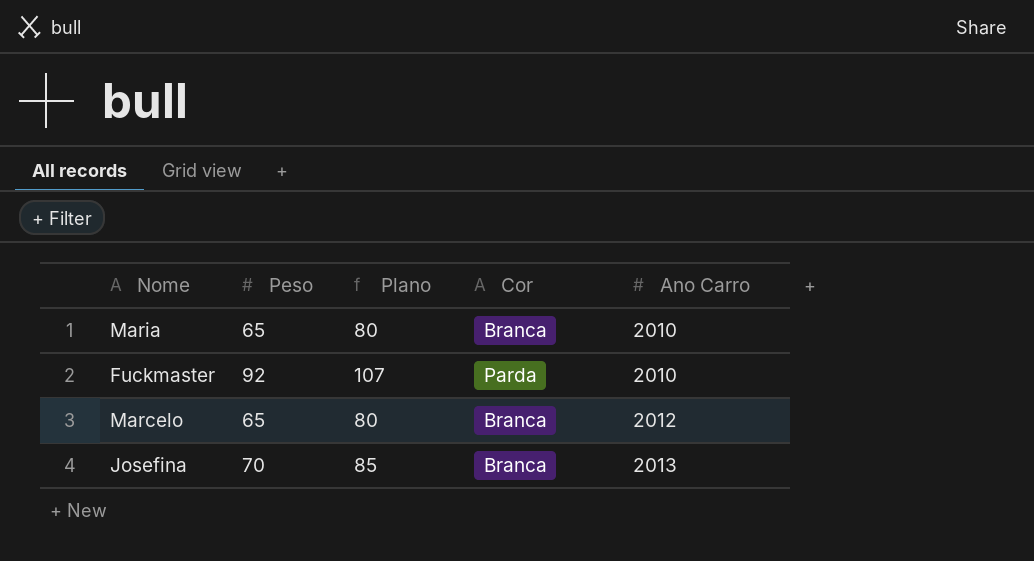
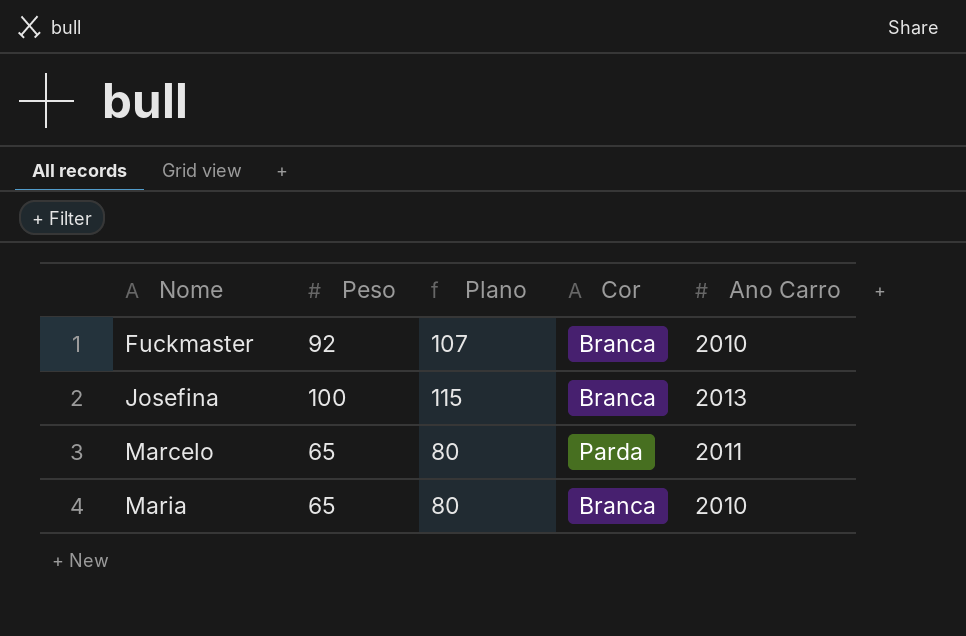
row order: Ano Carro ascending -> Nome ascending
Fuckmaster | Cor: Parda -> Branca
Josefina | Peso: 70 -> 100
Josefina | Plano: 85 -> 115
Marcelo | Cor: Branca -> Parda
Marcelo | Ano Carro: 2012 -> 2011

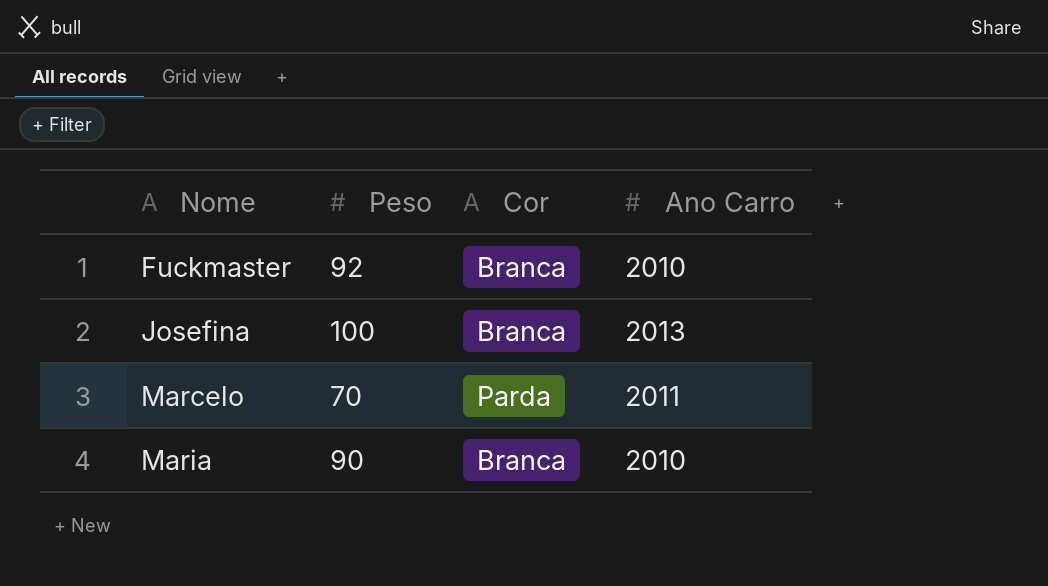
column Plano | formula: [Peso] + 15 -> none
Marcelo | Peso: 65 -> 70
Maria | Peso: 65 -> 90

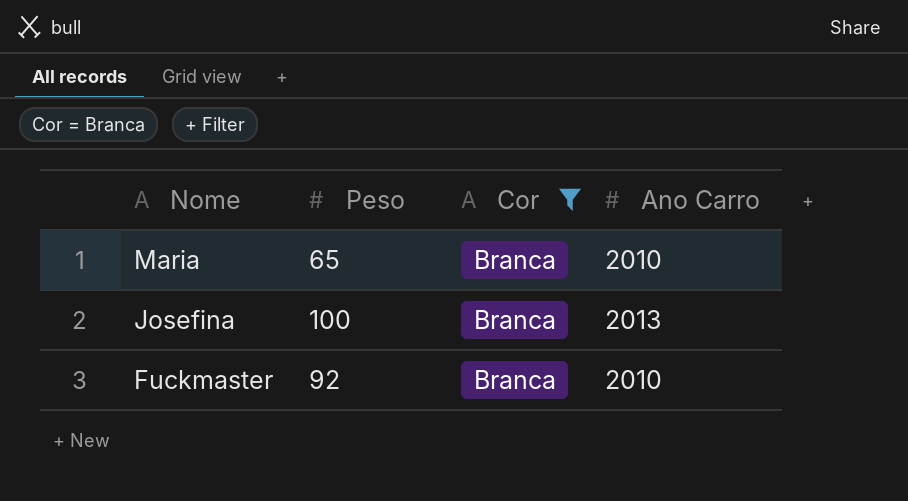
filter: none -> Cor = Branca
row order: Nome ascending -> Nome descending
Maria | Peso: 90 -> 65

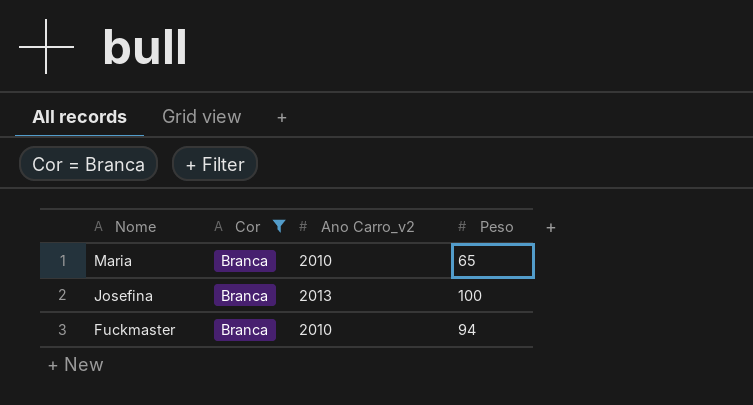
column name: Ano Carro -> Ano Carro_v2
column Peso | position: 2 -> 4
Fuckmaster | Peso: 92 -> 94

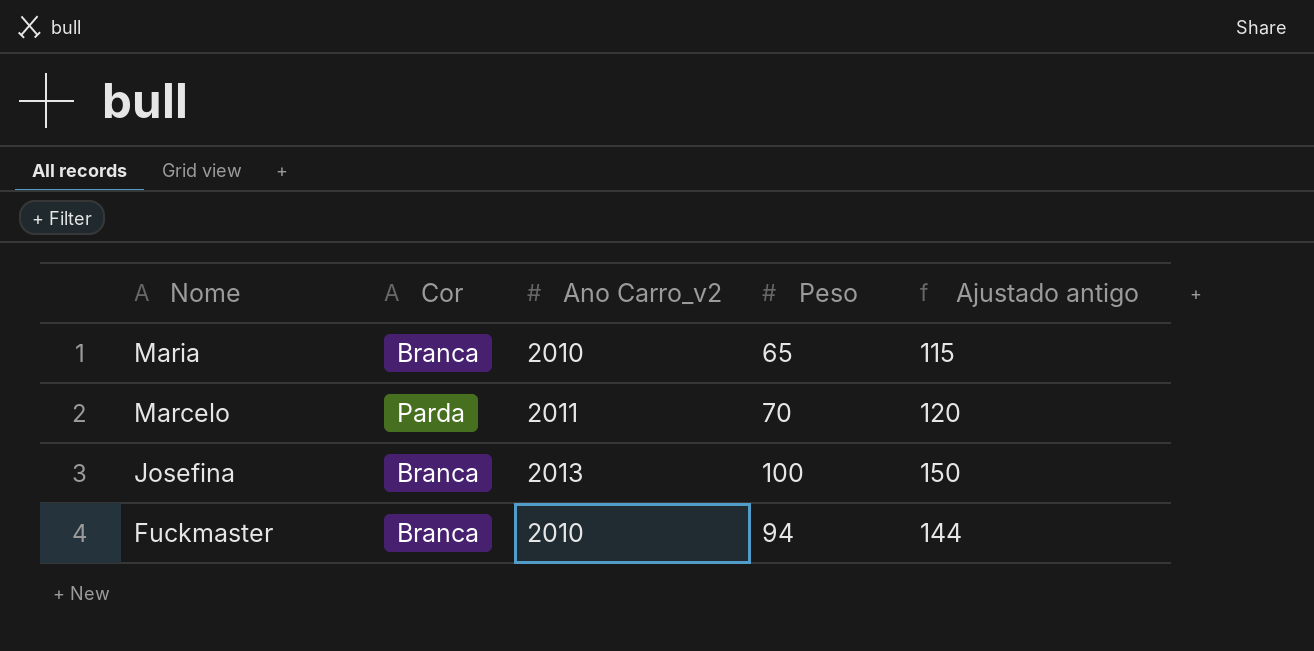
filter: Cor = Branca -> none
column Ajustado antigo | formula: none -> [Peso] + 50

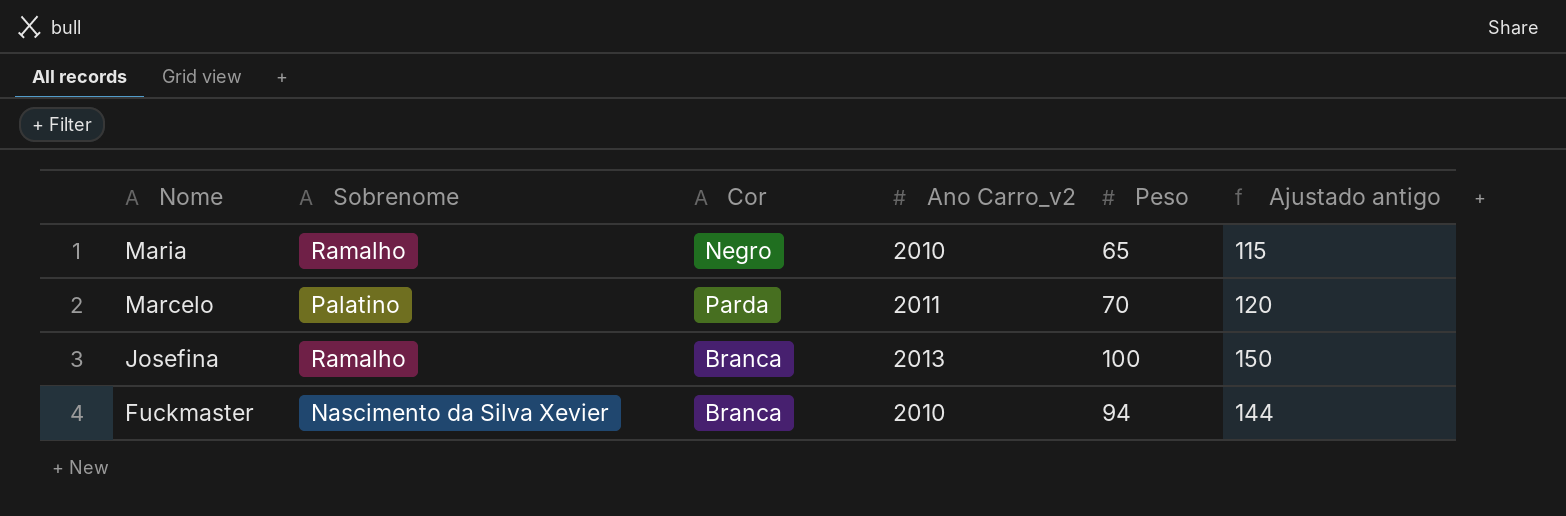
column Sobrenome | position: none -> 2
Maria | Cor: Branca -> Negro

